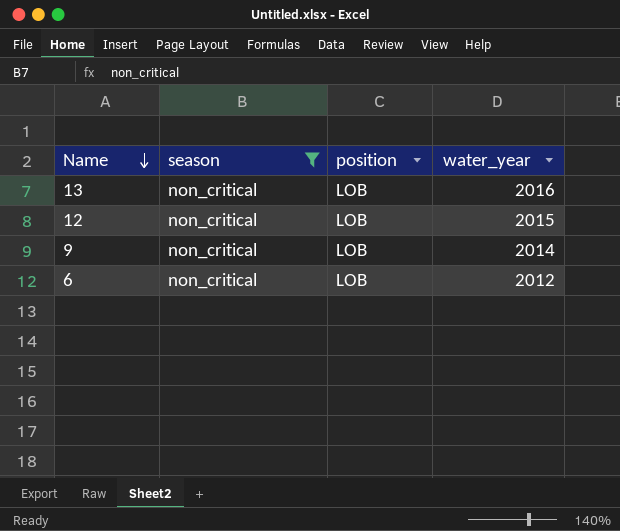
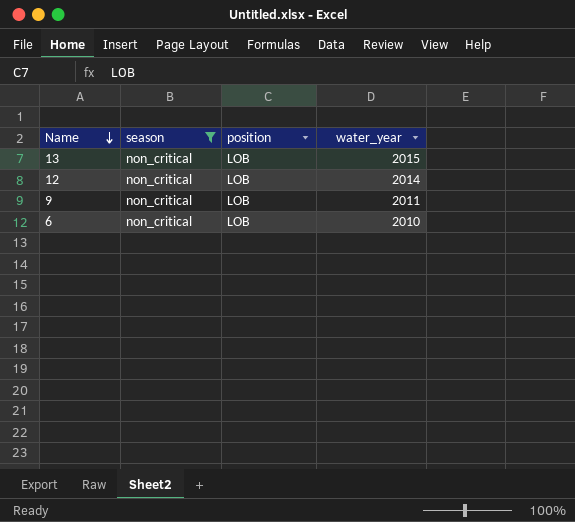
13 | water_year: 2016 -> 2015
12 | water_year: 2015 -> 2014
9 | water_year: 2014 -> 2011
6 | water_year: 2012 -> 2010

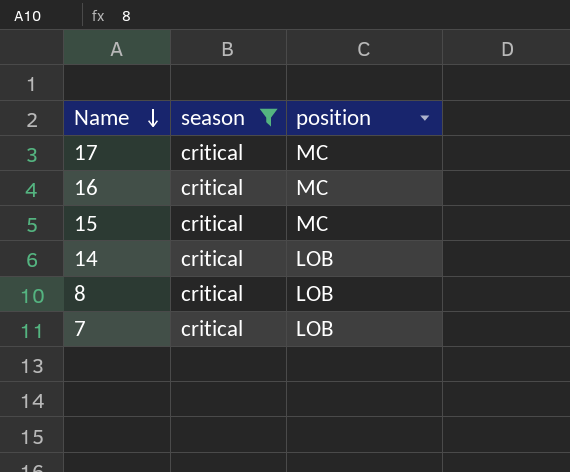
filter: season = non_critical -> season = critical
column water_year | position: 4 -> none

